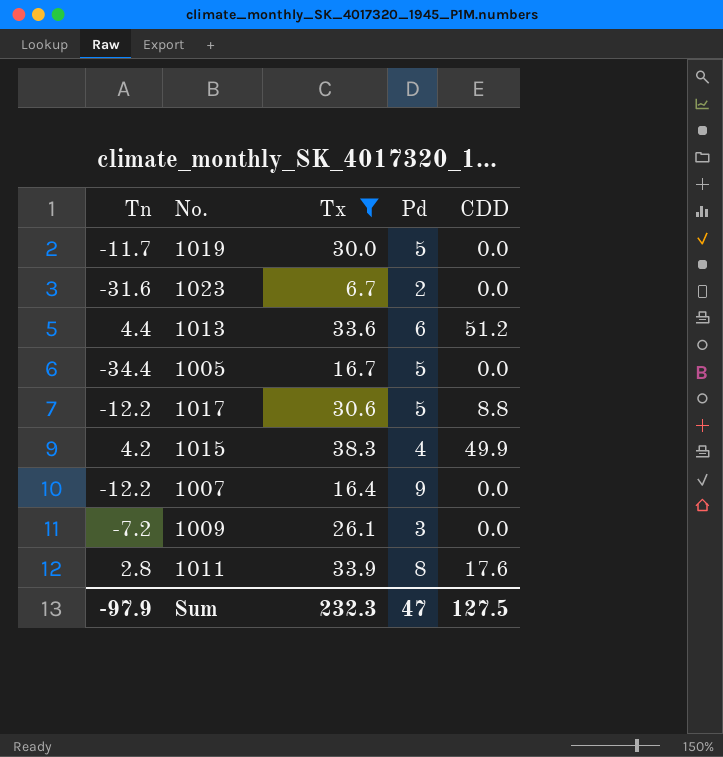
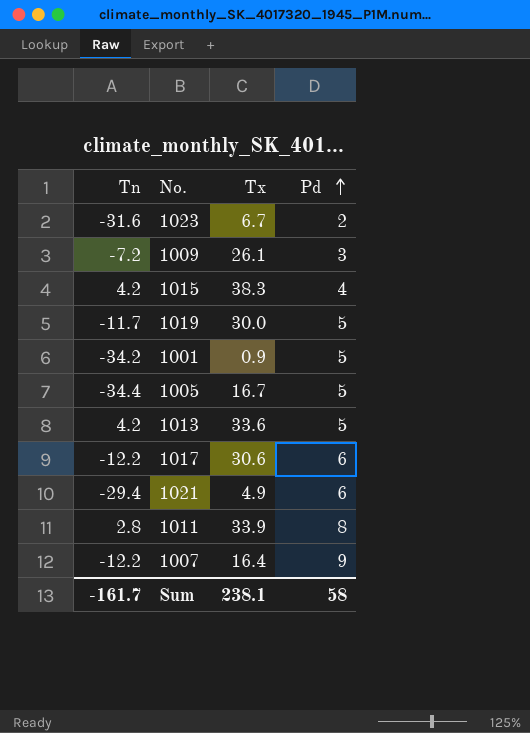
filter: Tx >= 6.7 -> none
row order: none -> Pd ascending
column CDD | position: 5 -> none
1013 | Tn: 4.4 -> 4.2
1013 | Pd: 6 -> 5
1017 | Pd: 5 -> 6
Sum | Tn: -97.9 -> -161.7
Sum | Tx: 232.3 -> 238.1
Sum | Pd: 47 -> 58

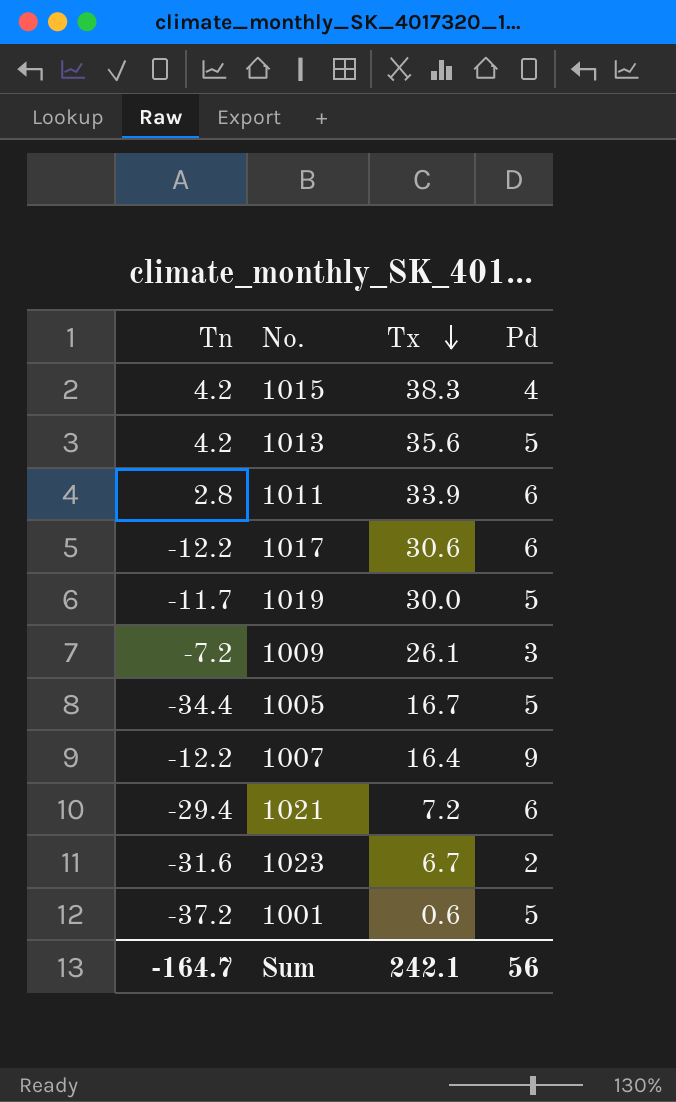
row order: Pd ascending -> Tx descending
1013 | Tx: 33.6 -> 35.6
1011 | Pd: 8 -> 6
1021 | Tx: 4.9 -> 7.2
1001 | Tn: -34.2 -> -37.2
1001 | Tx: 0.9 -> 0.6
Sum | Tn: -161.7 -> -164.7
Sum | Tx: 238.1 -> 242.1
Sum | Pd: 58 -> 56

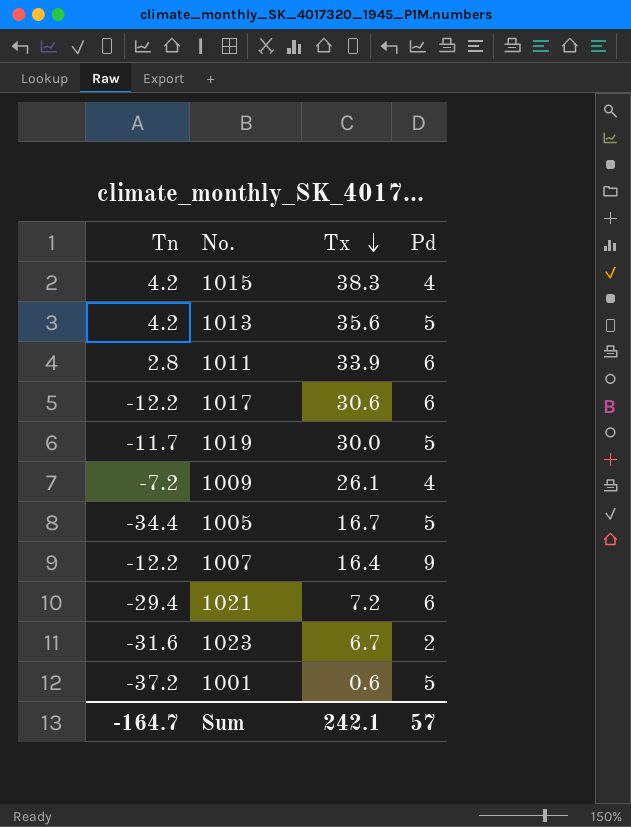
1009 | Pd: 3 -> 4
Sum | Pd: 56 -> 57

